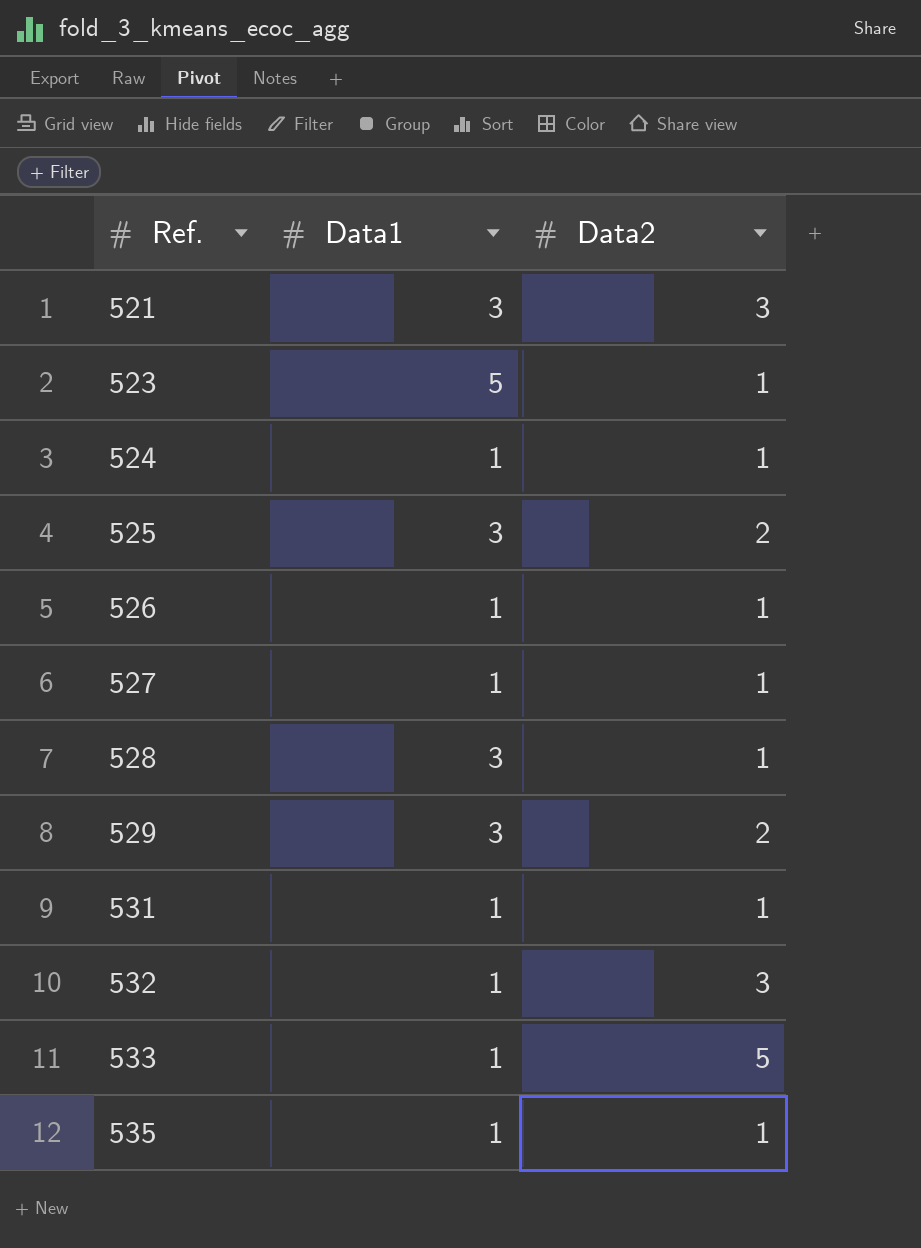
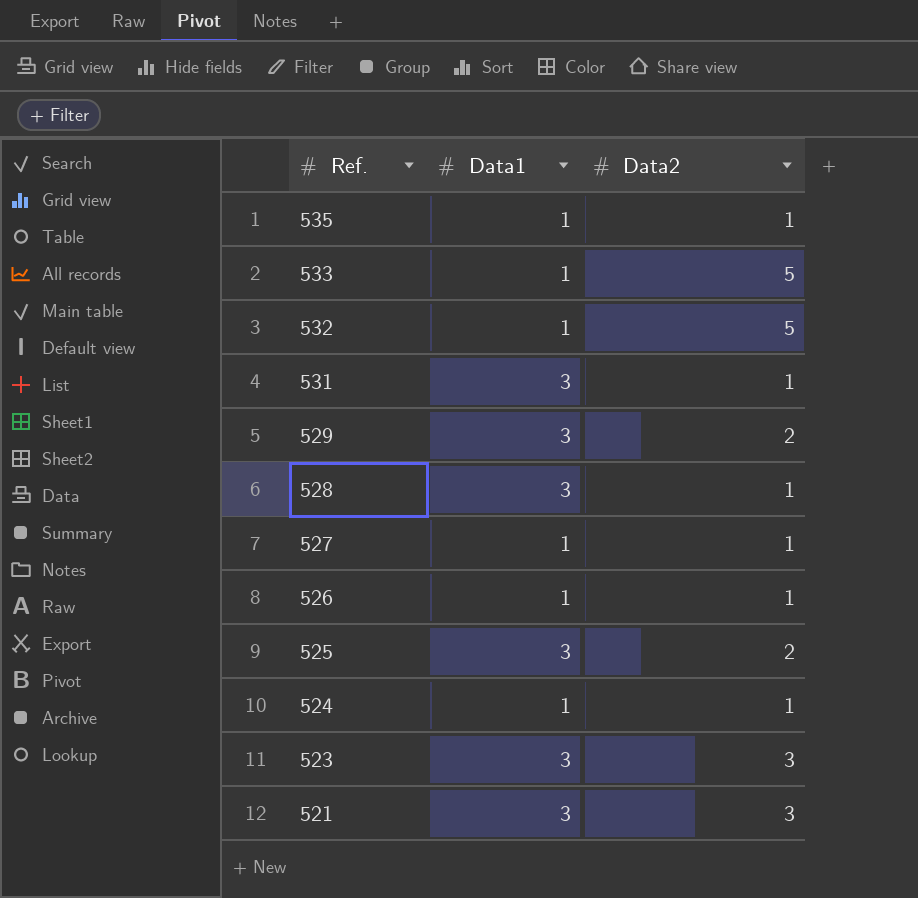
row order: Ref. ascending -> Ref. descending
532 | Data2: 3 -> 5
531 | Data1: 1 -> 3
523 | Data1: 5 -> 3
523 | Data2: 1 -> 3

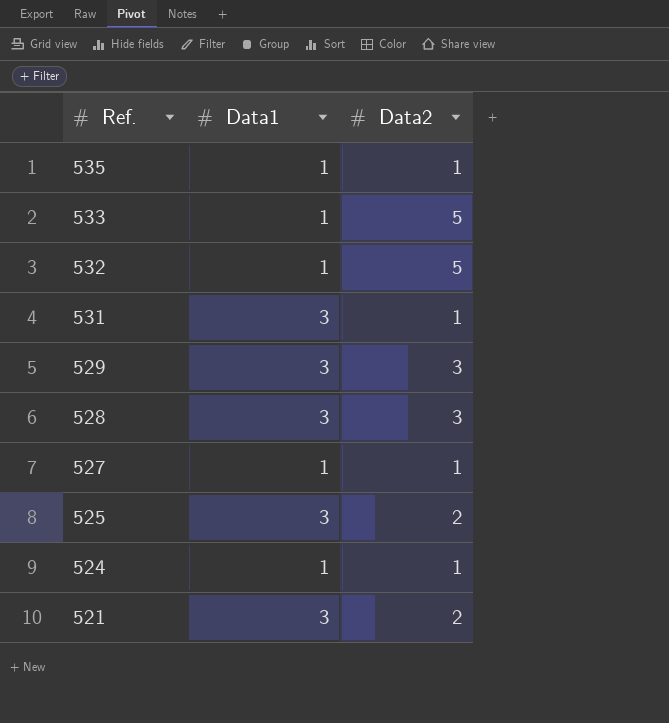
row 526: 1 | 1 -> none
row 523: 3 | 3 -> none
529 | Data2: 2 -> 3
528 | Data2: 1 -> 3
521 | Data2: 3 -> 2

